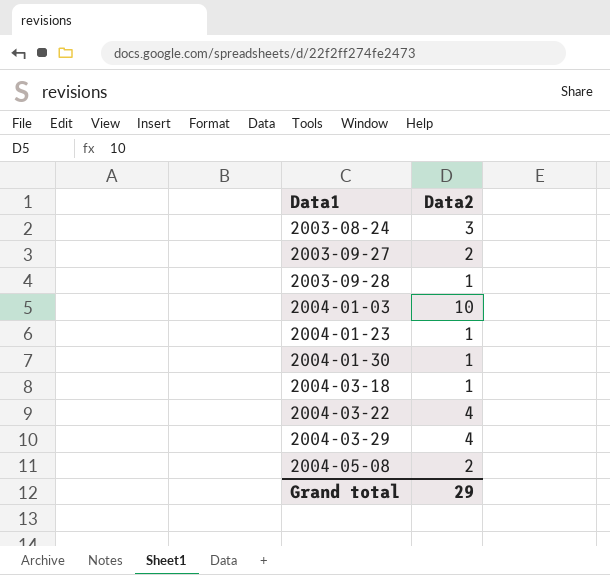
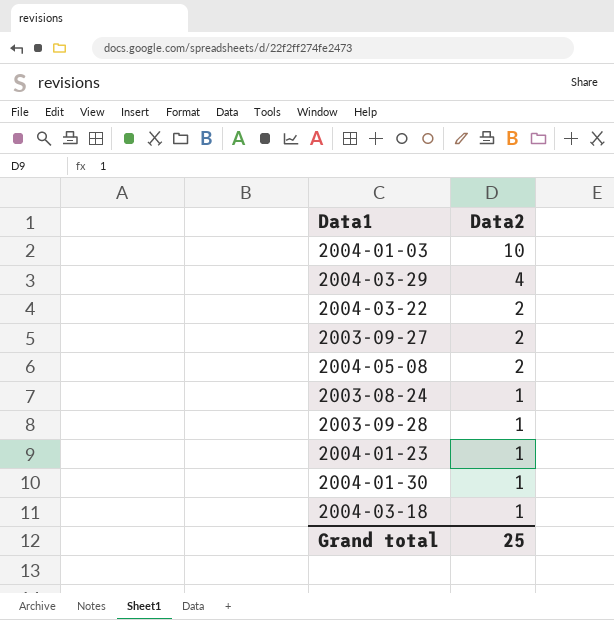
row order: Data1 ascending -> Data2 descending
2004-03-22 | Data2: 4 -> 2
2003-08-24 | Data2: 3 -> 1
Grand total | Data2: 29 -> 25

